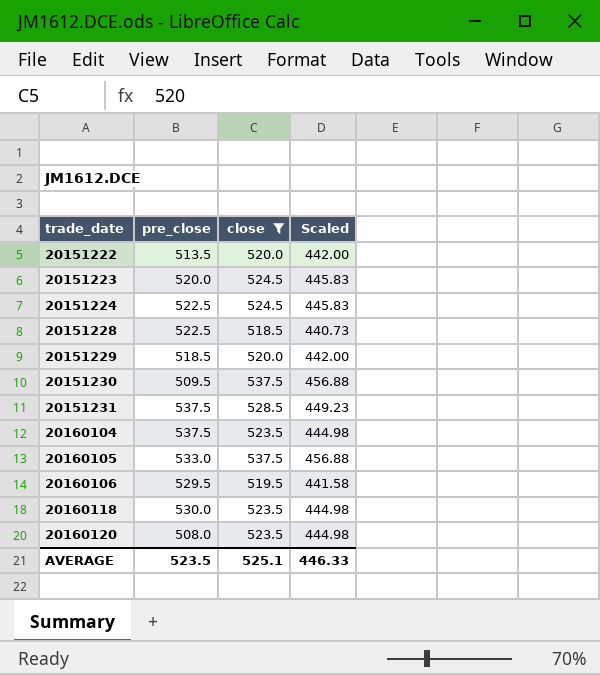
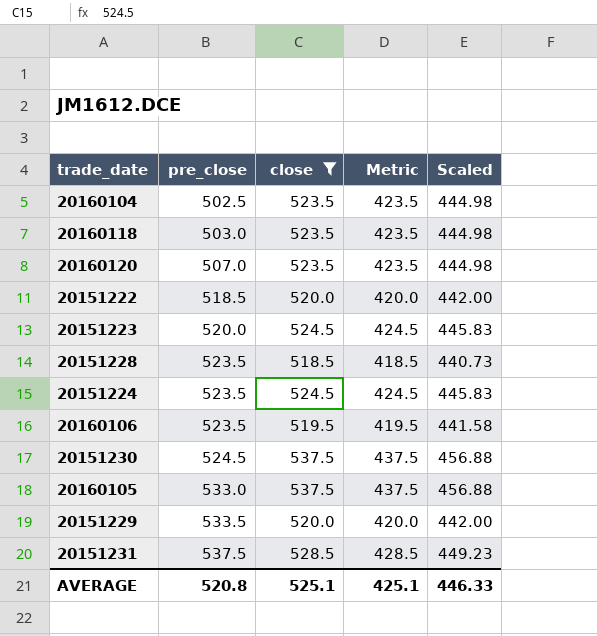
row order: trade_date ascending -> pre_close ascending
column Metric | formula: none -> [close] - 100
20160104 | pre_close: 537.5 -> 502.5
20160118 | pre_close: 530.0 -> 503.0
20160120 | pre_close: 508.0 -> 507.0
20151222 | pre_close: 513.5 -> 518.5
20151228 | pre_close: 522.5 -> 523.5
20151224 | pre_close: 522.5 -> 523.5
20160106 | pre_close: 529.5 -> 523.5
20151230 | pre_close: 509.5 -> 524.5
20151229 | pre_close: 518.5 -> 533.5
AVERAGE | pre_close: 523.5 -> 520.8

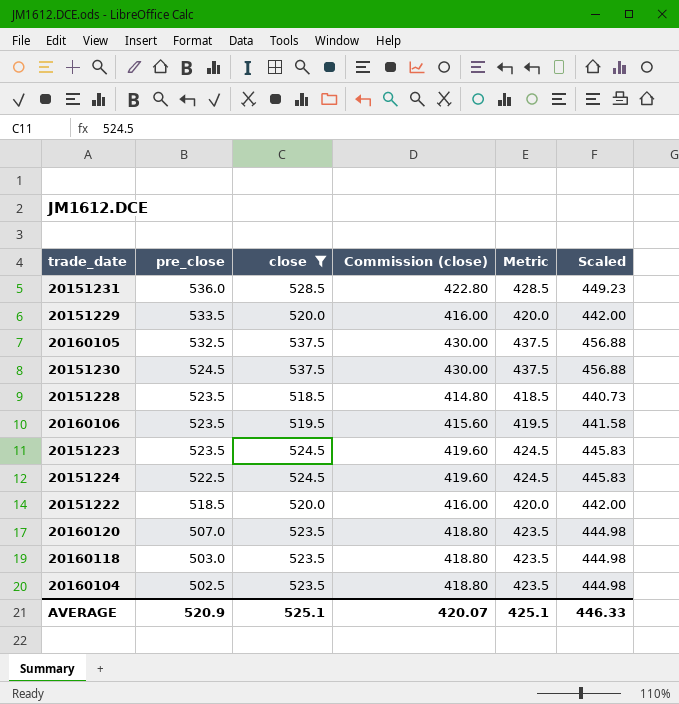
row order: pre_close ascending -> pre_close descending
column Commission (close) | formula: none -> [close] * 0.8
20151231 | pre_close: 537.5 -> 536.0
20160105 | pre_close: 533.0 -> 532.5
20151223 | pre_close: 520.0 -> 523.5
20151224 | pre_close: 523.5 -> 522.5
AVERAGE | pre_close: 520.8 -> 520.9

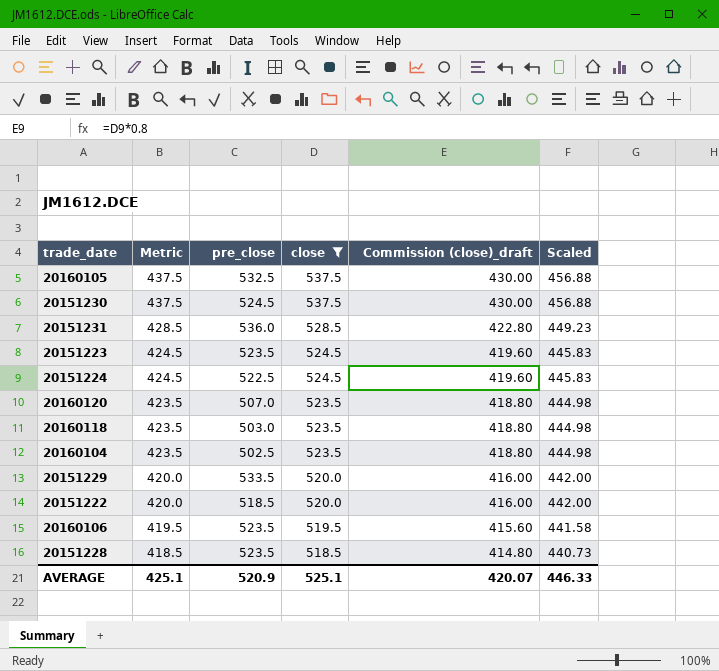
row order: pre_close descending -> Metric descending
column Metric | position: 5 -> 2
column name: Commission (close) -> Commission (close)_draft

